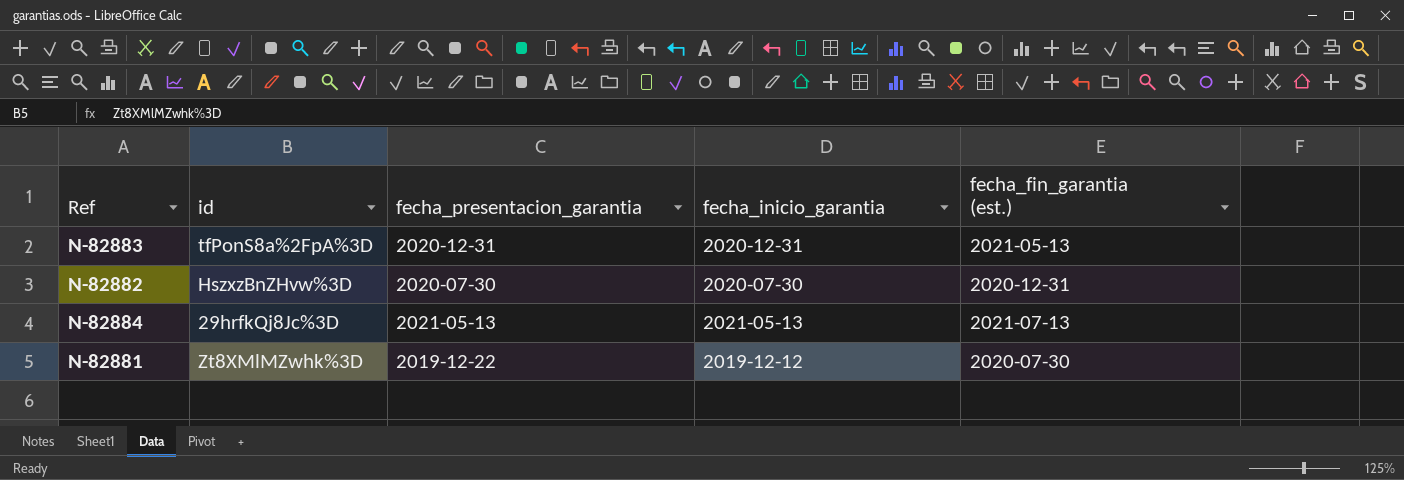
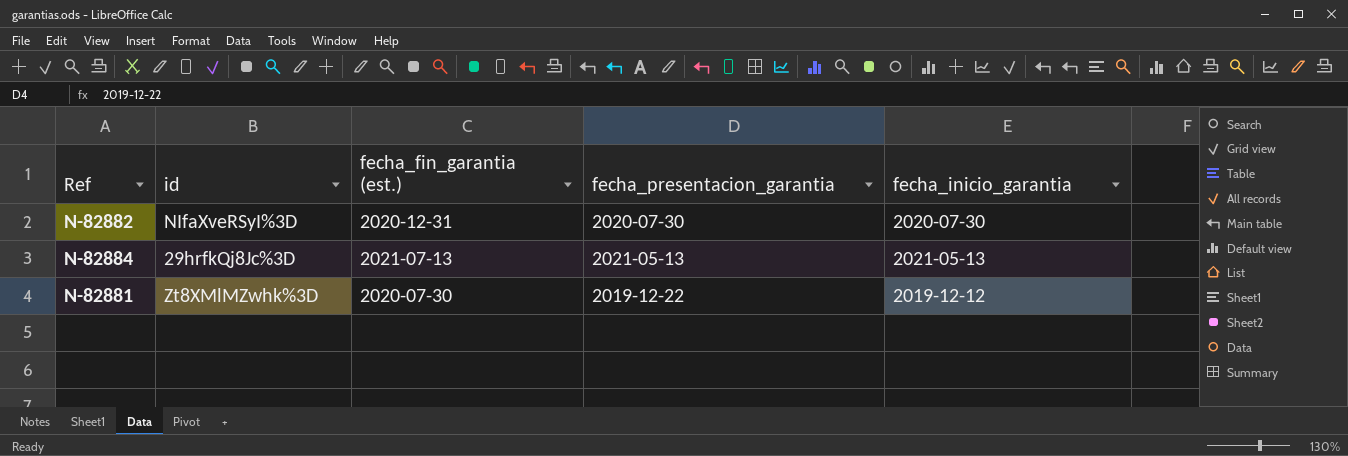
column fecha_fin_garantia (est.) | position: 5 -> 3
row N-82883: tfPonS8a%2FpA%3D | 2020-12-31 | 2020-12-31 | 2021-05-13 -> none
N-82882 | id: HszxzBnZHvw%3D -> NIfaXveRSyI%3D

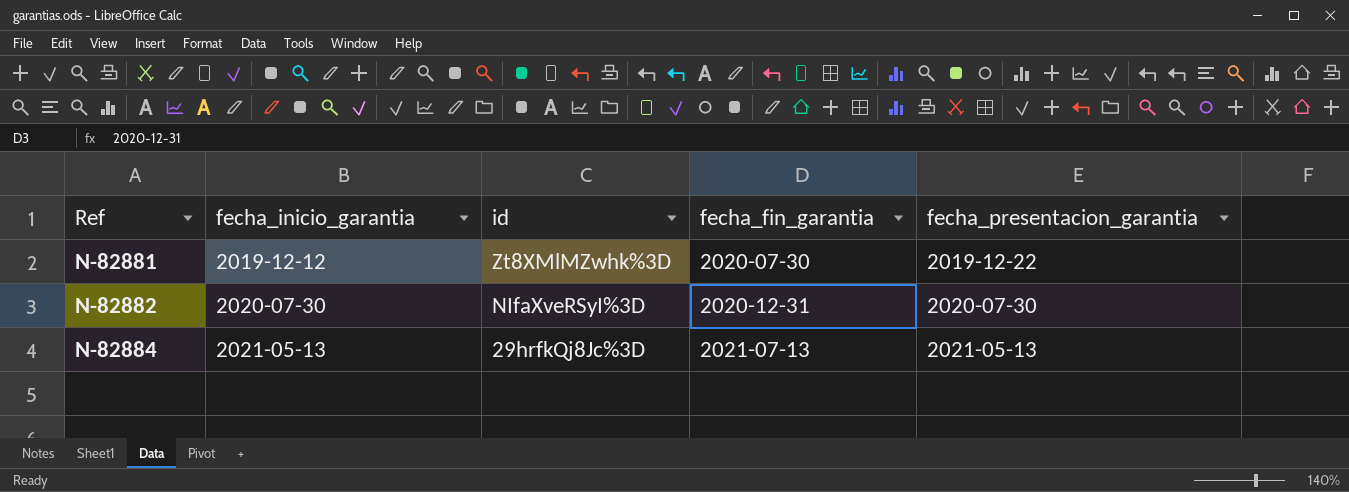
row order: none -> Ref ascending
column fecha_inicio_garantia | position: 5 -> 2
column name: fecha_fin_garantia (est.) -> fecha_fin_garantia

